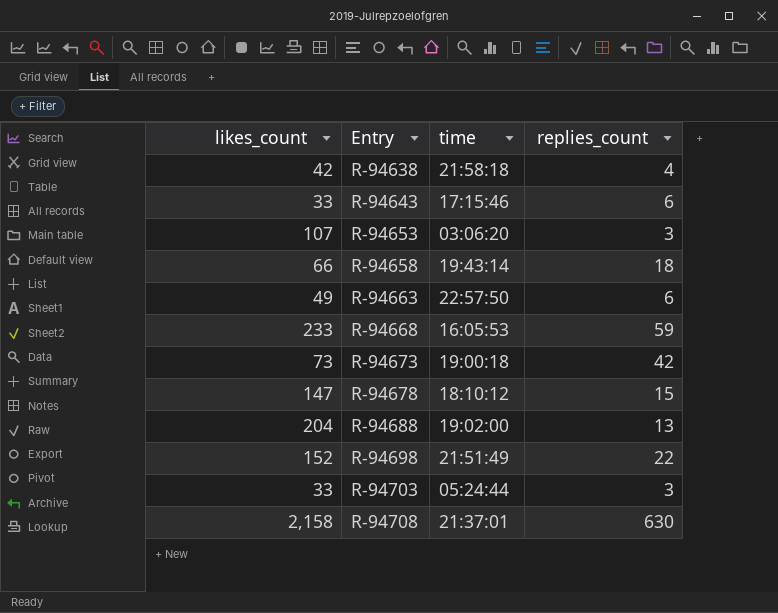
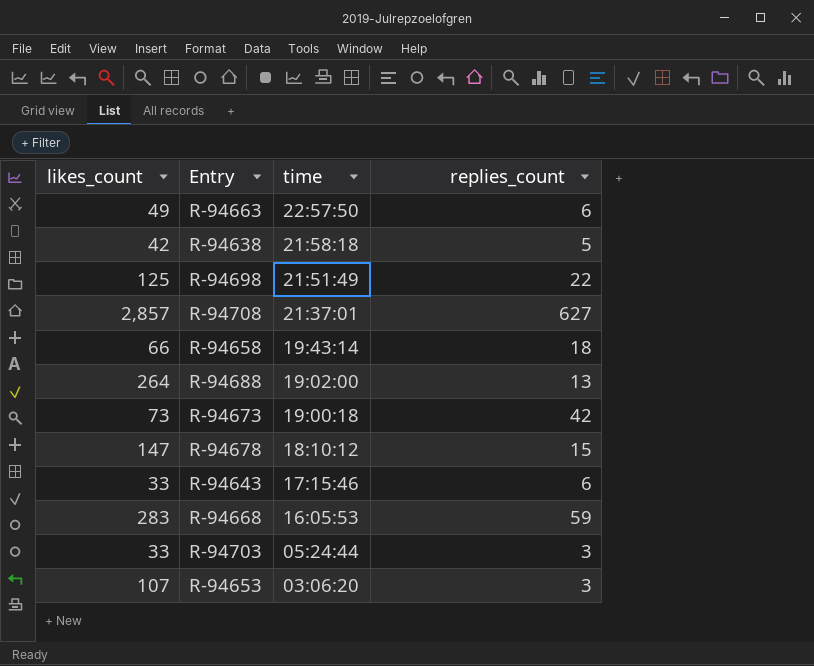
row order: Entry ascending -> time descending
R-94638 | replies_count: 4 -> 5
R-94698 | likes_count: 152 -> 125
R-94708 | likes_count: 2,158 -> 2,857
R-94708 | replies_count: 630 -> 627
R-94688 | likes_count: 204 -> 264
R-94668 | likes_count: 233 -> 283

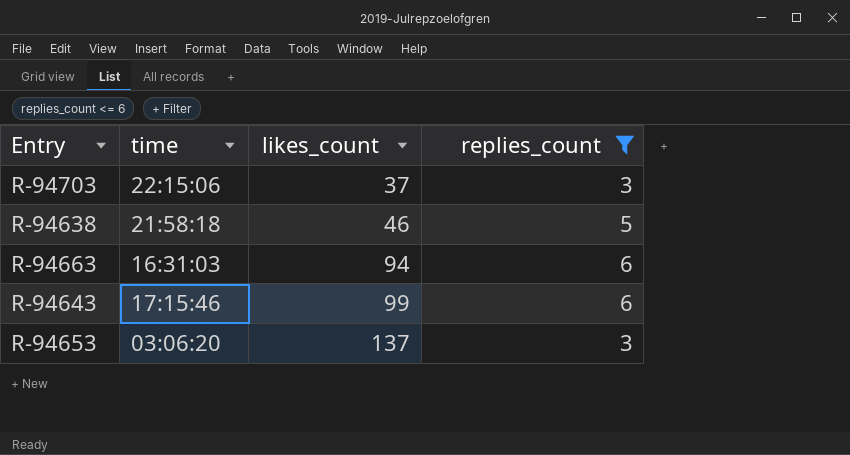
filter: none -> replies_count <= 6
row order: time descending -> likes_count ascending
column likes_count | position: 1 -> 3
R-94703 | time: 05:24:44 -> 22:15:06
R-94703 | likes_count: 33 -> 37
R-94638 | likes_count: 42 -> 46
R-94663 | time: 22:57:50 -> 16:31:03
R-94663 | likes_count: 49 -> 94
R-94643 | likes_count: 33 -> 99
R-94653 | likes_count: 107 -> 137

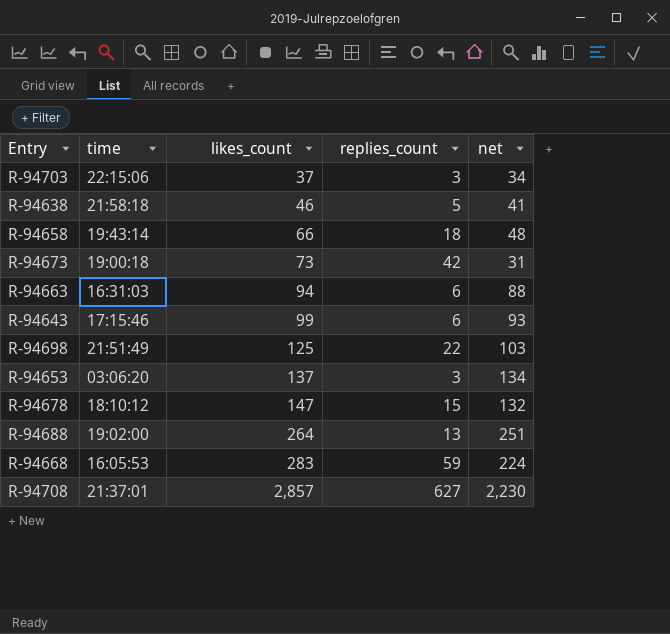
filter: replies_count <= 6 -> none
column net | formula: none -> [likes_count] - [replies_count]

